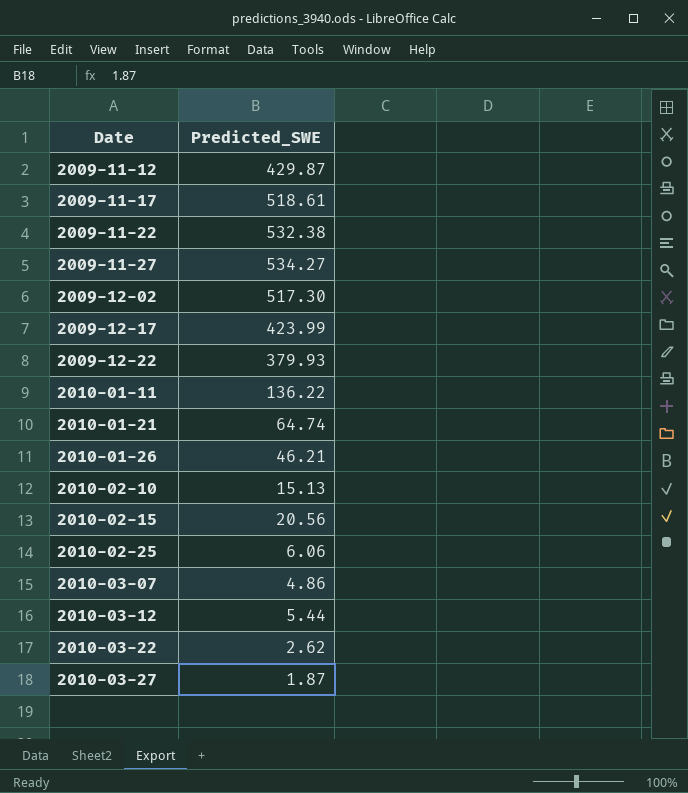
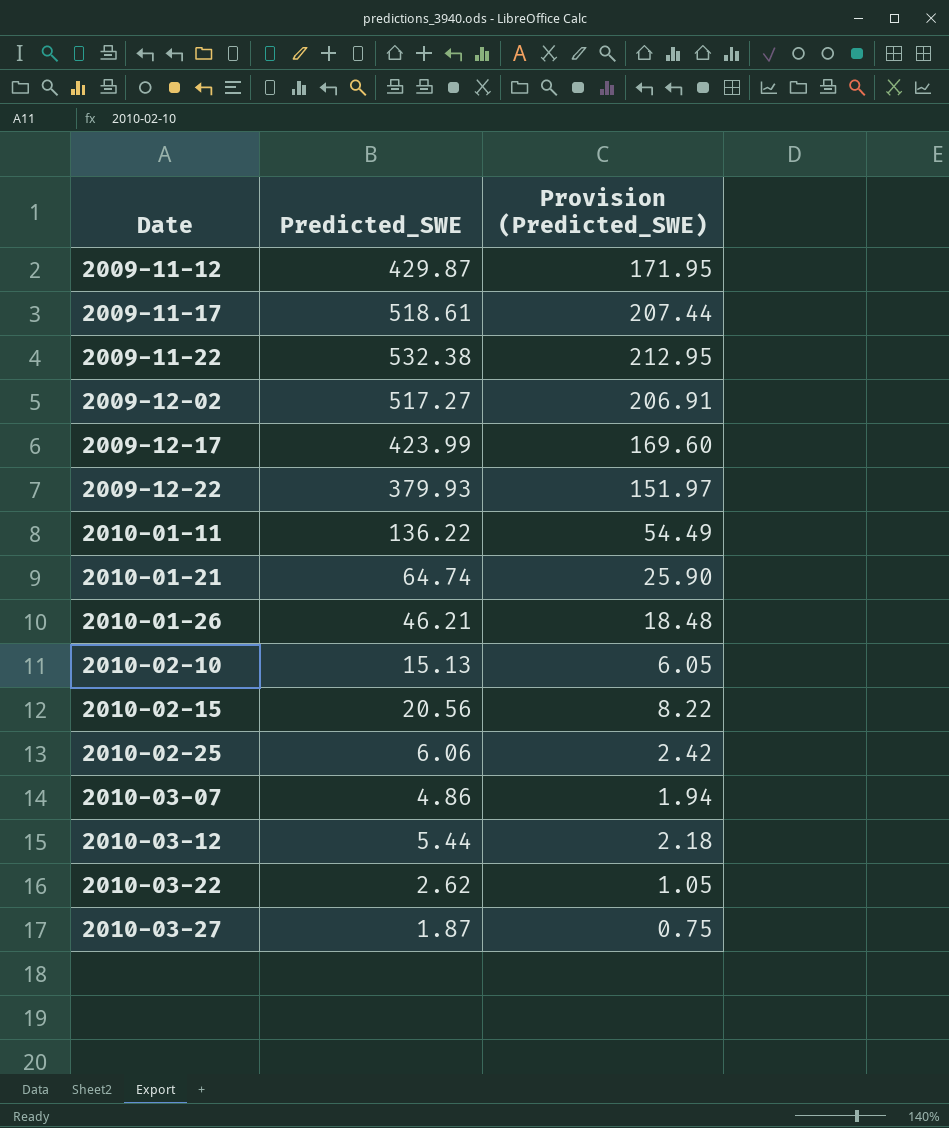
column Provision (Predicted_SWE) | formula: none -> [Predicted_SWE] * 0.4
row 2009-11-27: 534.27 -> none
2009-12-02 | Predicted_SWE: 517.30 -> 517.27

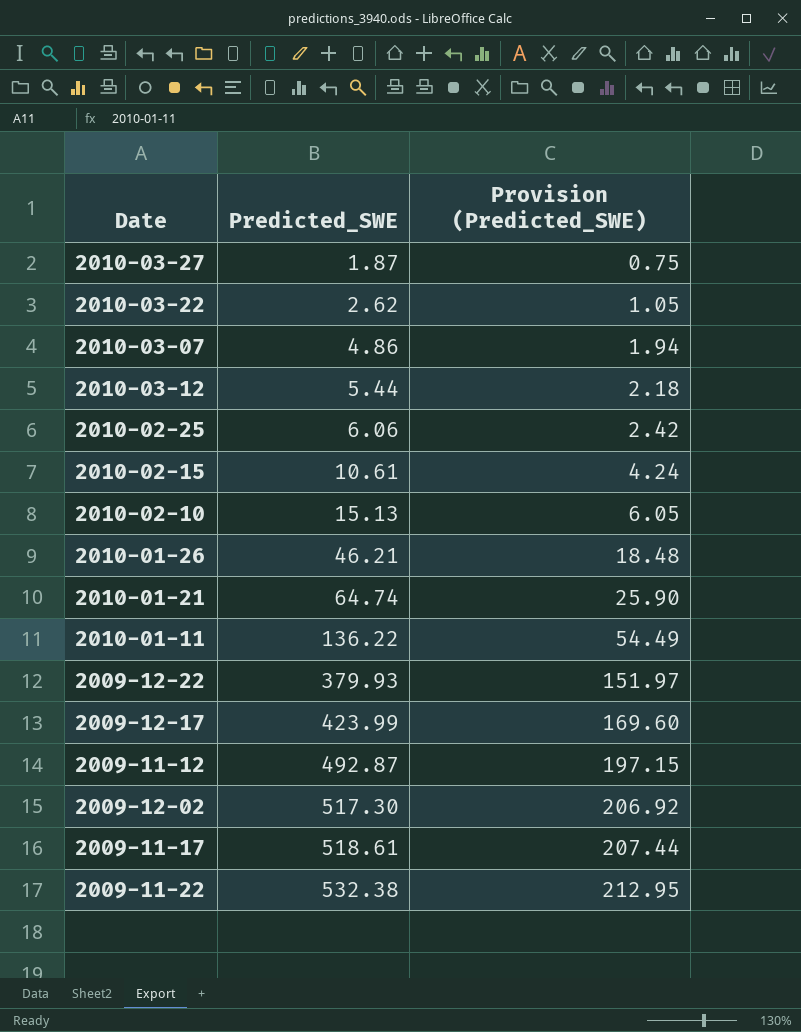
row order: Date ascending -> Predicted_SWE ascending
2010-02-15 | Predicted_SWE: 20.56 -> 10.61
2010-02-15 | Provision (Predicted_SWE): 8.22 -> 4.24
2009-11-12 | Predicted_SWE: 429.87 -> 492.87
2009-11-12 | Provision (Predicted_SWE): 171.95 -> 197.15
2009-12-02 | Predicted_SWE: 517.27 -> 517.30
2009-12-02 | Provision (Predicted_SWE): 206.91 -> 206.92

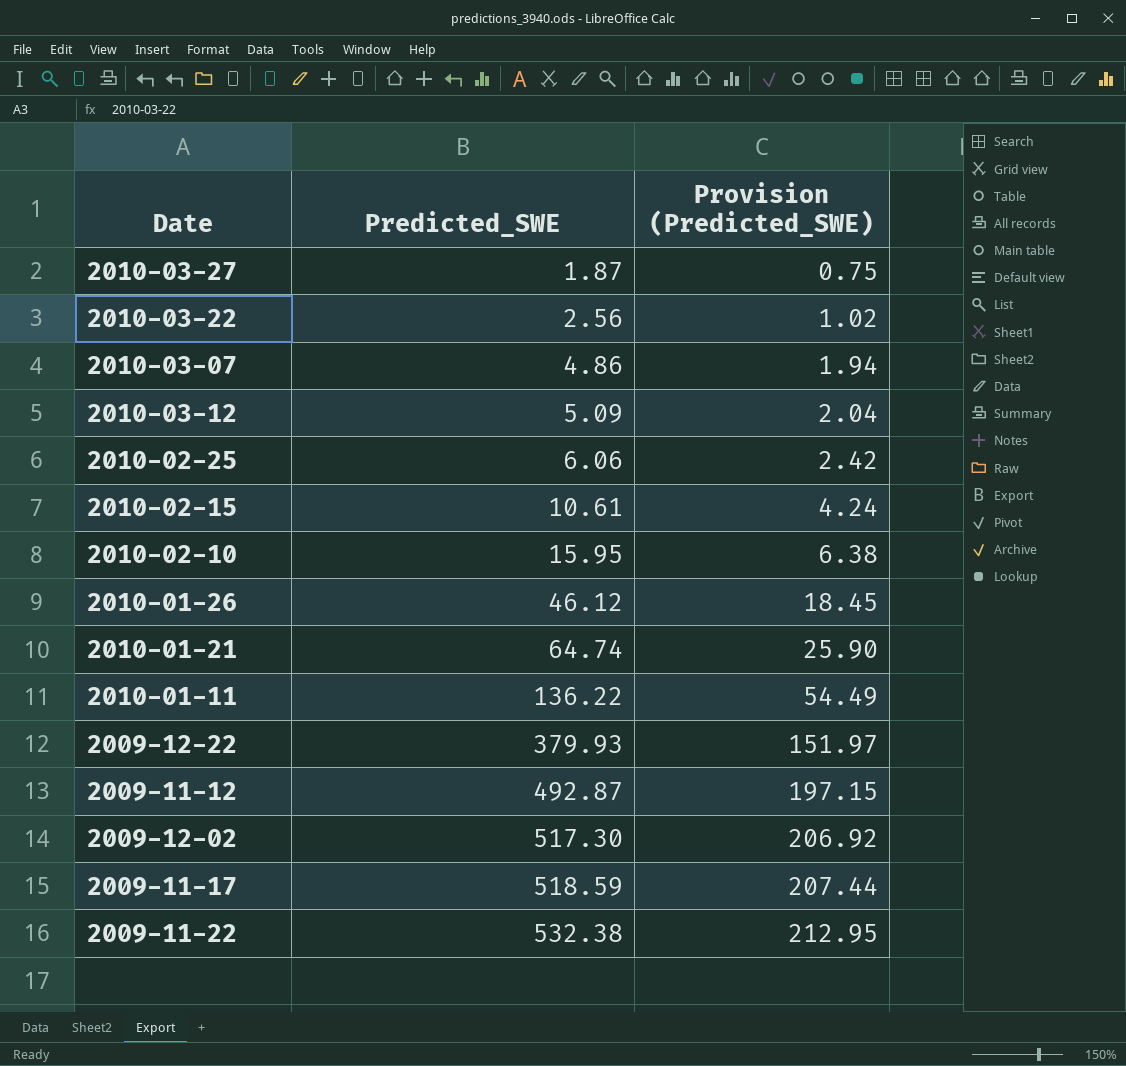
row 2009-12-17: 423.99 | 169.60 -> none
2010-03-22 | Predicted_SWE: 2.62 -> 2.56
2010-03-22 | Provision (Predicted_SWE): 1.05 -> 1.02
2010-03-12 | Predicted_SWE: 5.44 -> 5.09
2010-03-12 | Provision (Predicted_SWE): 2.18 -> 2.04
2010-02-10 | Predicted_SWE: 15.13 -> 15.95
2010-02-10 | Provision (Predicted_SWE): 6.05 -> 6.38
2010-01-26 | Predicted_SWE: 46.21 -> 46.12
2010-01-26 | Provision (Predicted_SWE): 18.48 -> 18.45
2009-11-17 | Predicted_SWE: 518.61 -> 518.59

